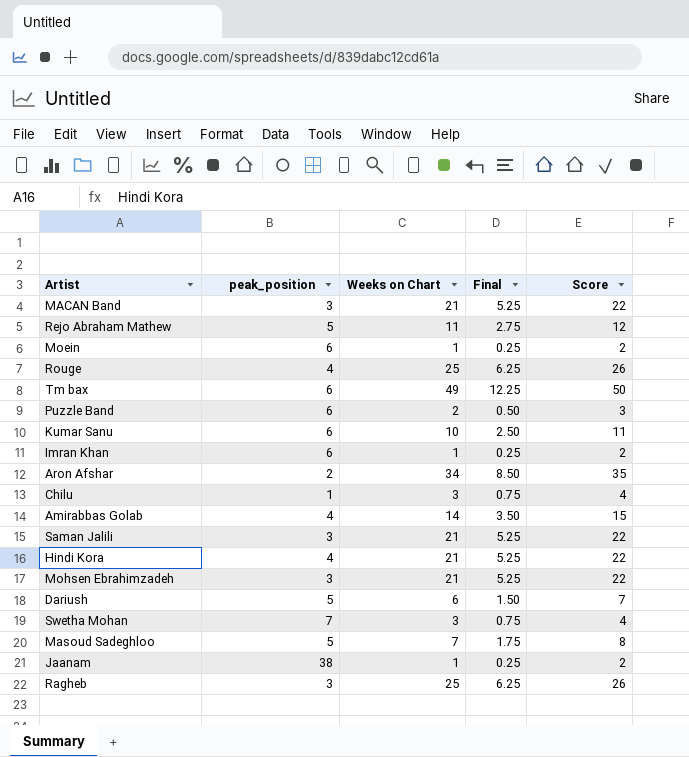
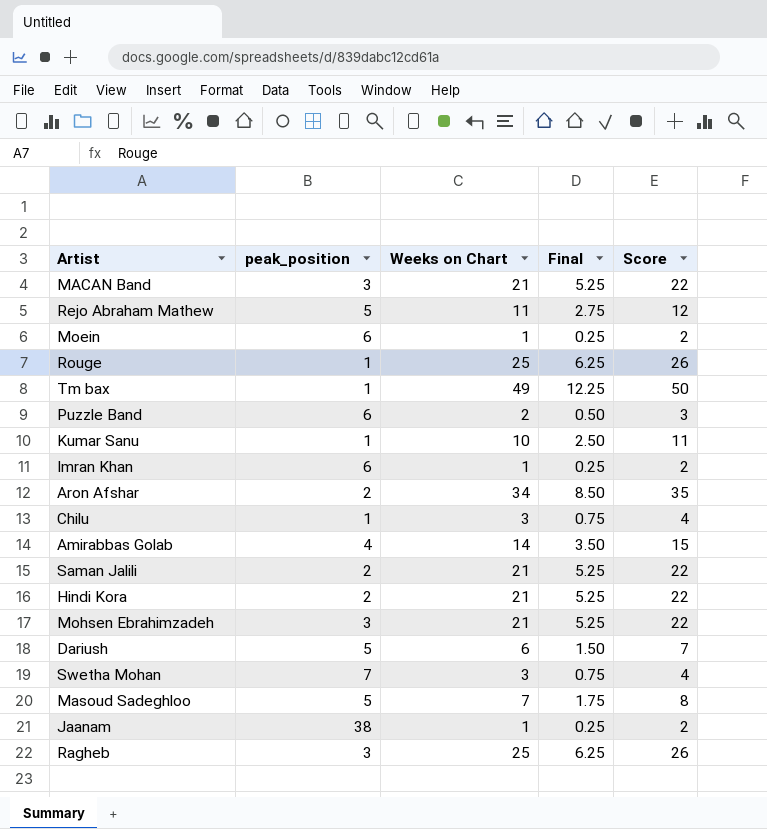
Rouge | peak_position: 4 -> 1
Tm bax | peak_position: 6 -> 1
Kumar Sanu | peak_position: 6 -> 1
Saman Jalili | peak_position: 3 -> 2
Hindi Kora | peak_position: 4 -> 2

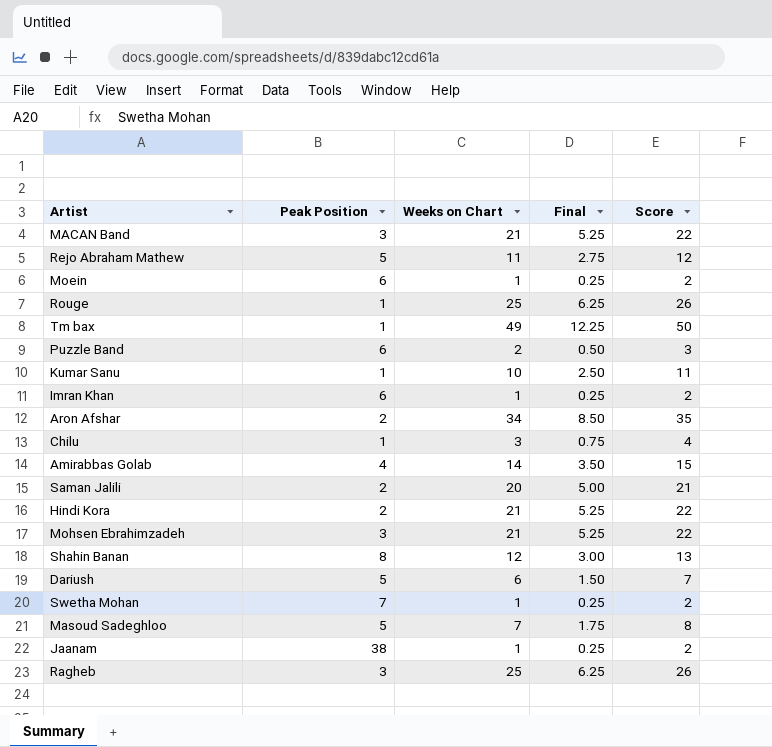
column name: peak_position -> Peak Position
Saman Jalili | Weeks on Chart: 21 -> 20
Saman Jalili | Final: 5.25 -> 5.00
Saman Jalili | Score: 22 -> 21
row Shahin Banan: none -> 8 | 12 | 3.00 | 13
Swetha Mohan | Weeks on Chart: 3 -> 1
Swetha Mohan | Final: 0.75 -> 0.25
Swetha Mohan | Score: 4 -> 2

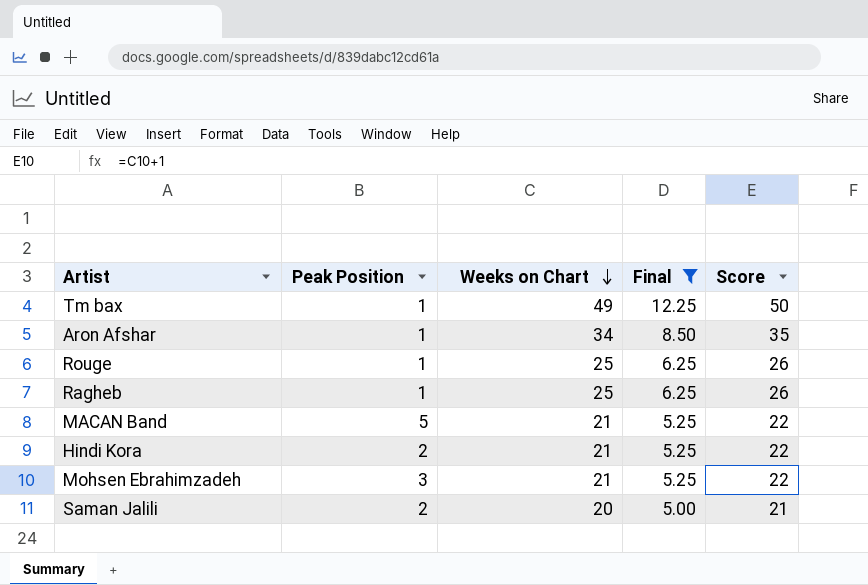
filter: none -> Final >= 5.00
row order: none -> Weeks on Chart descending
Aron Afshar | Peak Position: 2 -> 1
Ragheb | Peak Position: 3 -> 1
MACAN Band | Peak Position: 3 -> 5

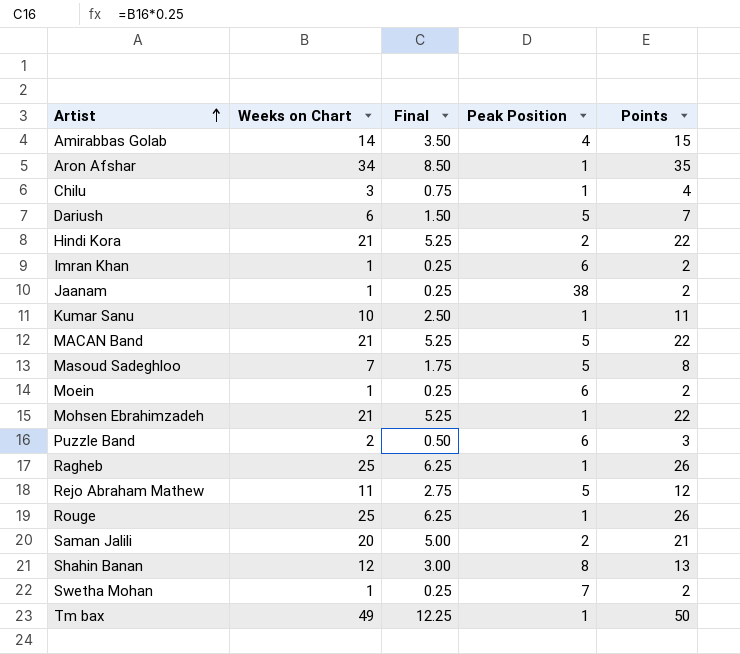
filter: Final >= 5.00 -> none
row order: Weeks on Chart descending -> Artist ascending
column Peak Position | position: 2 -> 4
column name: Score -> Points
Mohsen Ebrahimzadeh | Peak Position: 3 -> 1

